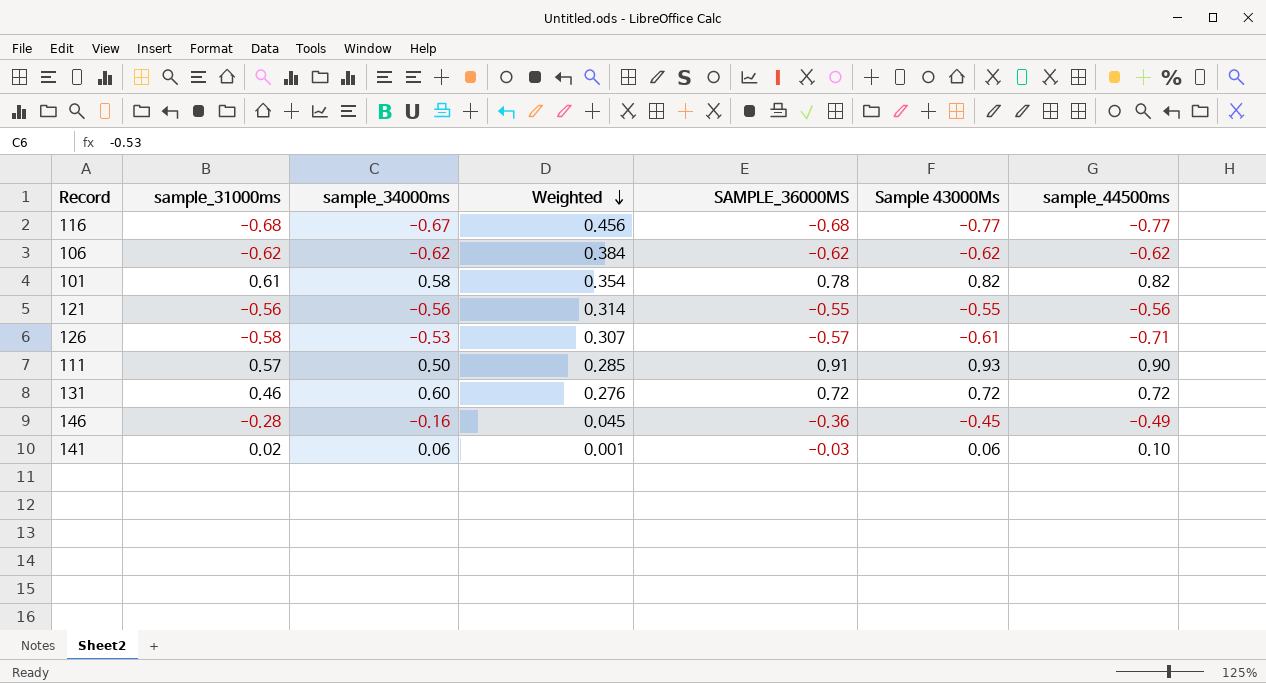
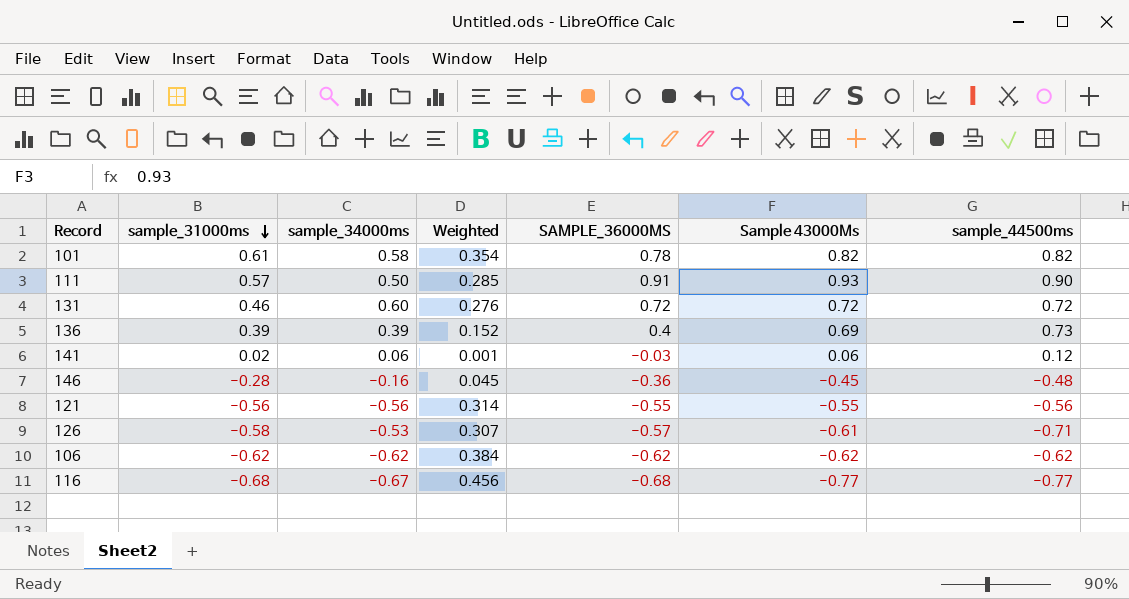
row order: Weighted descending -> sample_31000ms descending
row 136: none -> 0.39 | 0.39 | 0.152 | 0.4 | 0.69 | 0.73
141 | sample_44500ms: 0.10 -> 0.12
146 | sample_44500ms: -0.49 -> -0.48

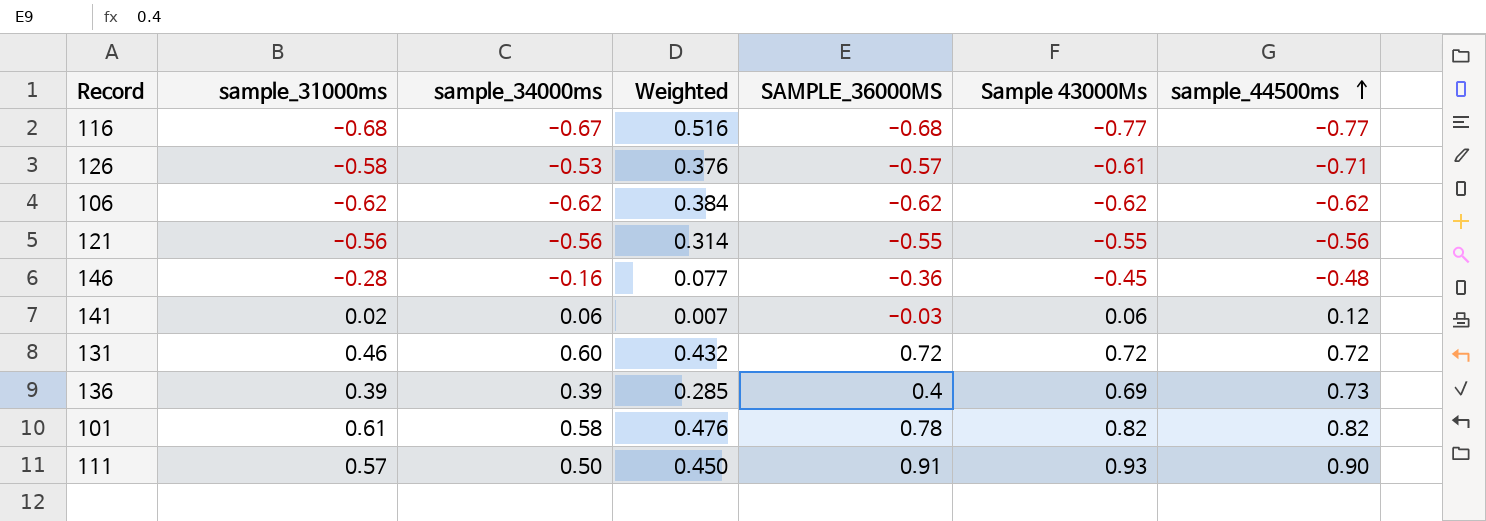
row order: sample_31000ms descending -> sample_44500ms ascending
column Weighted | formula: [sample_31000ms] * [sample_34000ms] -> [sample_34000ms] * [sample_44500ms]

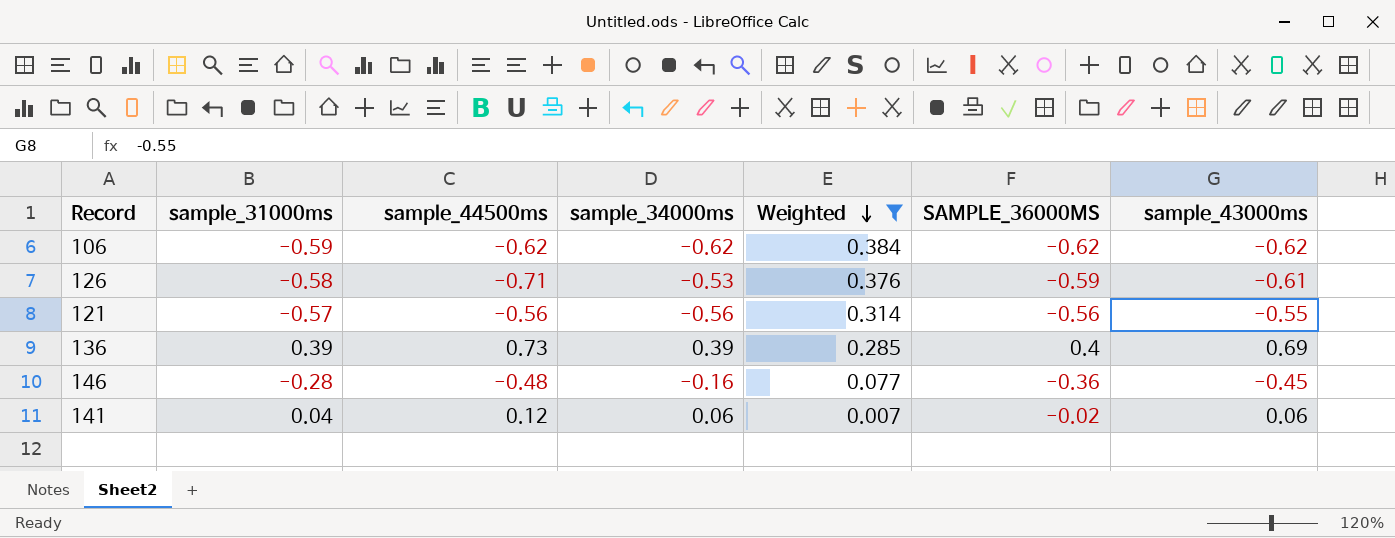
filter: none -> Weighted <= 0.384
row order: sample_44500ms ascending -> Weighted descending
column sample_44500ms | position: 7 -> 3
column name: Sample 43000Ms -> sample_43000ms
106 | sample_31000ms: -0.62 -> -0.59
126 | SAMPLE_36000MS: -0.57 -> -0.59
121 | sample_31000ms: -0.56 -> -0.57
121 | SAMPLE_36000MS: -0.55 -> -0.56
141 | sample_31000ms: 0.02 -> 0.04
141 | SAMPLE_36000MS: -0.03 -> -0.02

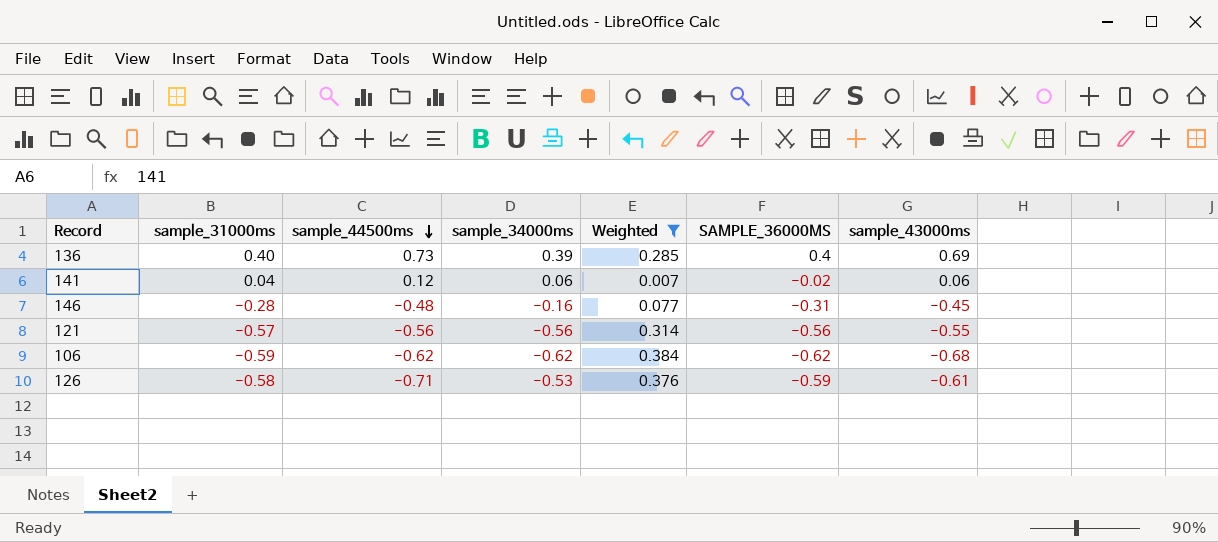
row order: Weighted descending -> sample_44500ms descending
136 | sample_31000ms: 0.39 -> 0.40
146 | SAMPLE_36000MS: -0.36 -> -0.31
106 | sample_43000ms: -0.62 -> -0.68

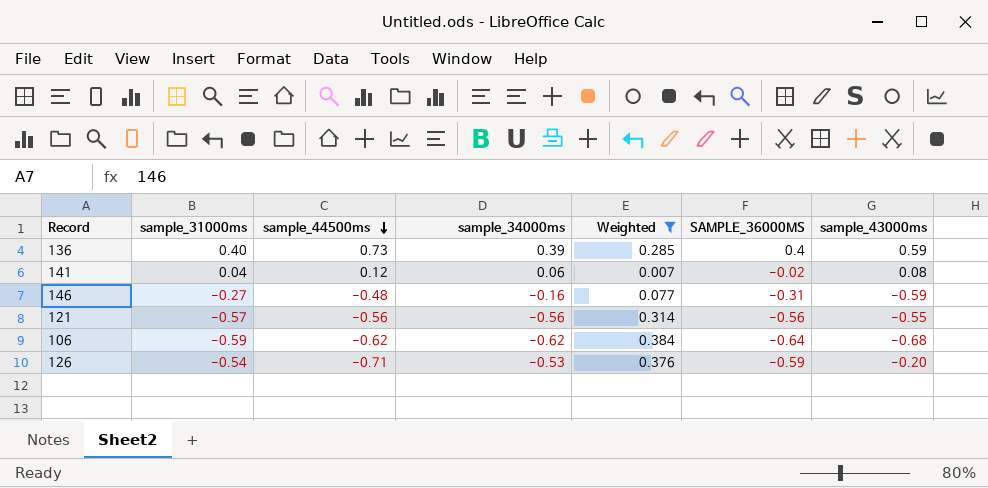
136 | sample_43000ms: 0.69 -> 0.59
141 | sample_43000ms: 0.06 -> 0.08
146 | sample_31000ms: -0.28 -> -0.27
146 | sample_43000ms: -0.45 -> -0.59
106 | SAMPLE_36000MS: -0.62 -> -0.64
126 | sample_31000ms: -0.58 -> -0.54
126 | sample_43000ms: -0.61 -> -0.20

